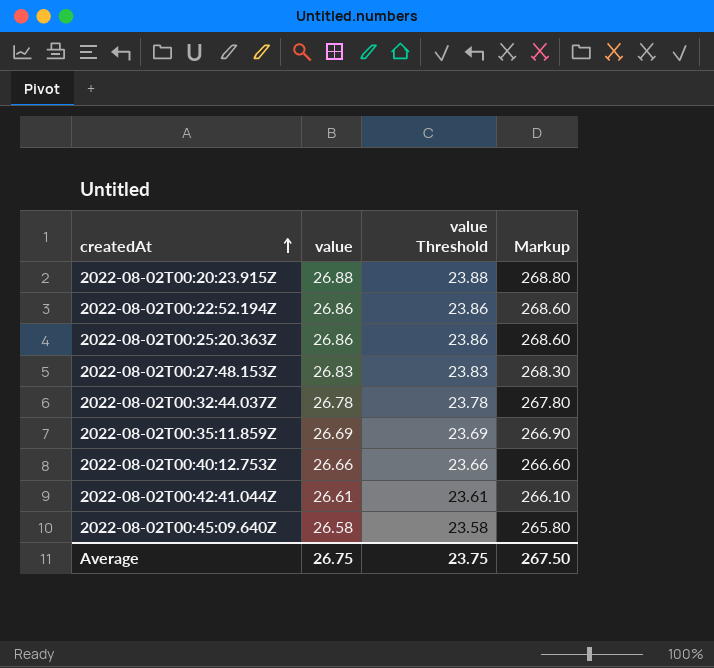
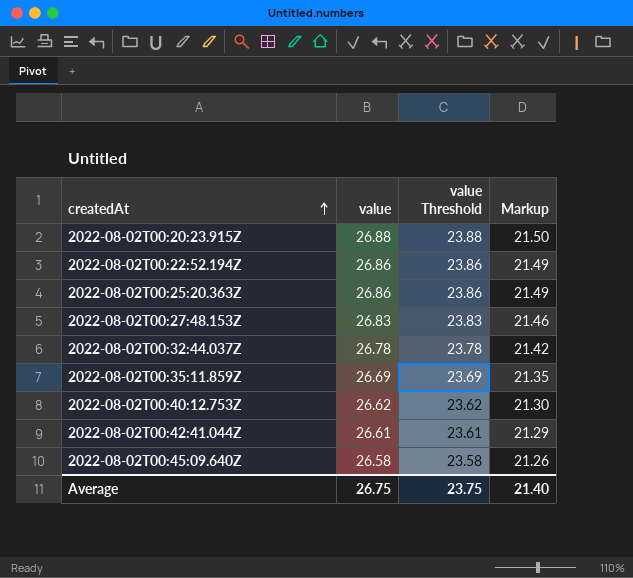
column Markup | formula: [value] * 10 -> [value] * 0.8
2022-08-02T00:40:12.753Z | value: 26.66 -> 26.62
2022-08-02T00:40:12.753Z | value Threshold: 23.66 -> 23.62
Average | Markup: 267.50 -> 21.40

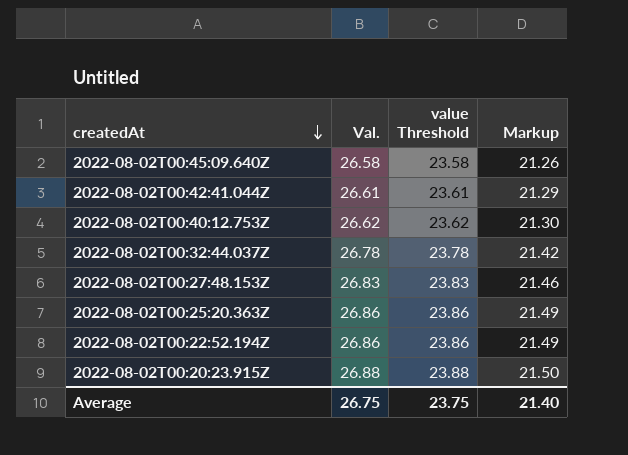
row order: createdAt ascending -> createdAt descending
column name: value -> Val.
row 2022-08-02T00:35:11.859Z: 26.69 | 23.69 | 21.35 -> none

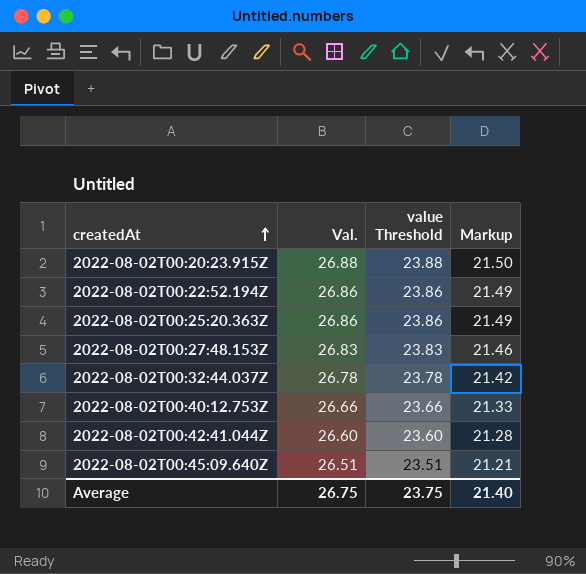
row order: createdAt descending -> createdAt ascending
2022-08-02T00:40:12.753Z | Val.: 26.62 -> 26.66
2022-08-02T00:40:12.753Z | value Threshold: 23.62 -> 23.66
2022-08-02T00:40:12.753Z | Markup: 21.30 -> 21.33
2022-08-02T00:42:41.044Z | Val.: 26.61 -> 26.60
2022-08-02T00:42:41.044Z | value Threshold: 23.61 -> 23.60
2022-08-02T00:42:41.044Z | Markup: 21.29 -> 21.28
2022-08-02T00:45:09.640Z | Val.: 26.58 -> 26.51
2022-08-02T00:45:09.640Z | value Threshold: 23.58 -> 23.51
2022-08-02T00:45:09.640Z | Markup: 21.26 -> 21.21

